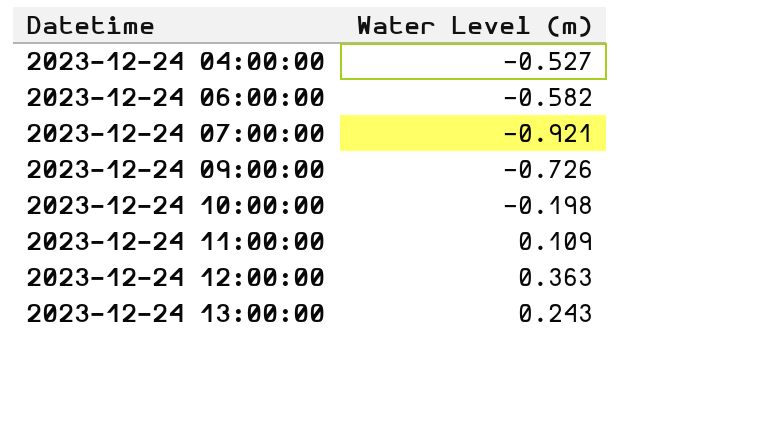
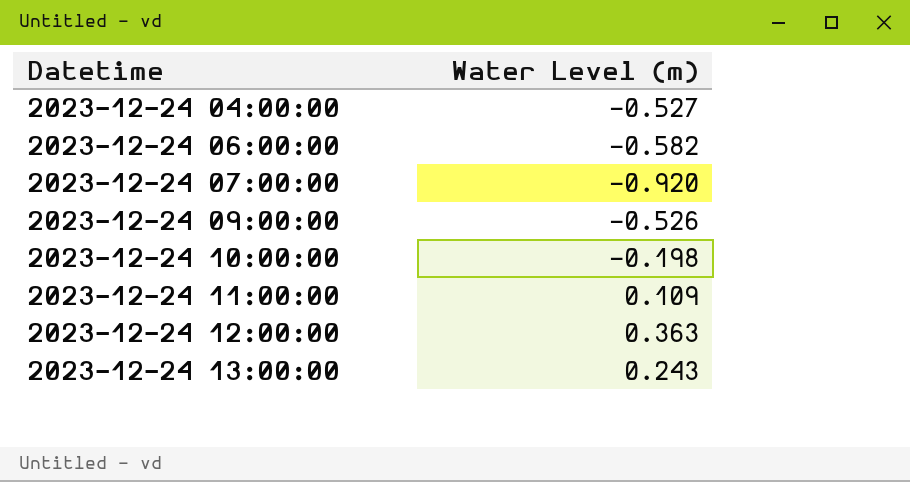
2023-12-24 07:00:00 | Water Level (m): -0.921 -> -0.920
2023-12-24 09:00:00 | Water Level (m): -0.726 -> -0.526

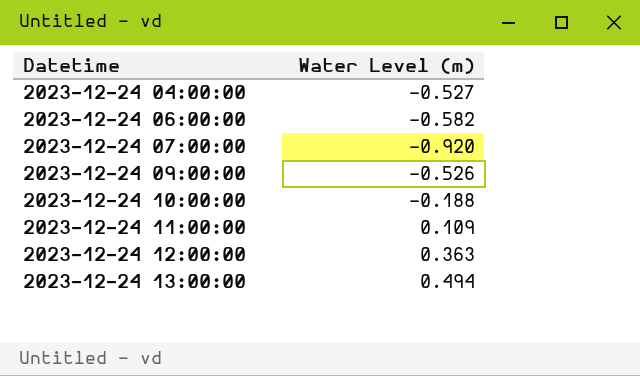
2023-12-24 10:00:00 | Water Level (m): -0.198 -> -0.188
2023-12-24 13:00:00 | Water Level (m): 0.243 -> 0.494

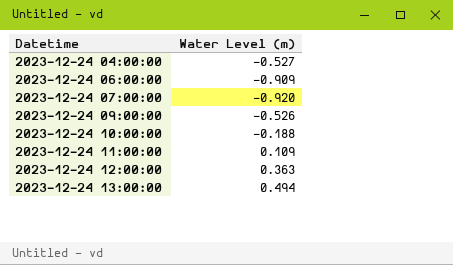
2023-12-24 06:00:00 | Water Level (m): -0.582 -> -0.909

